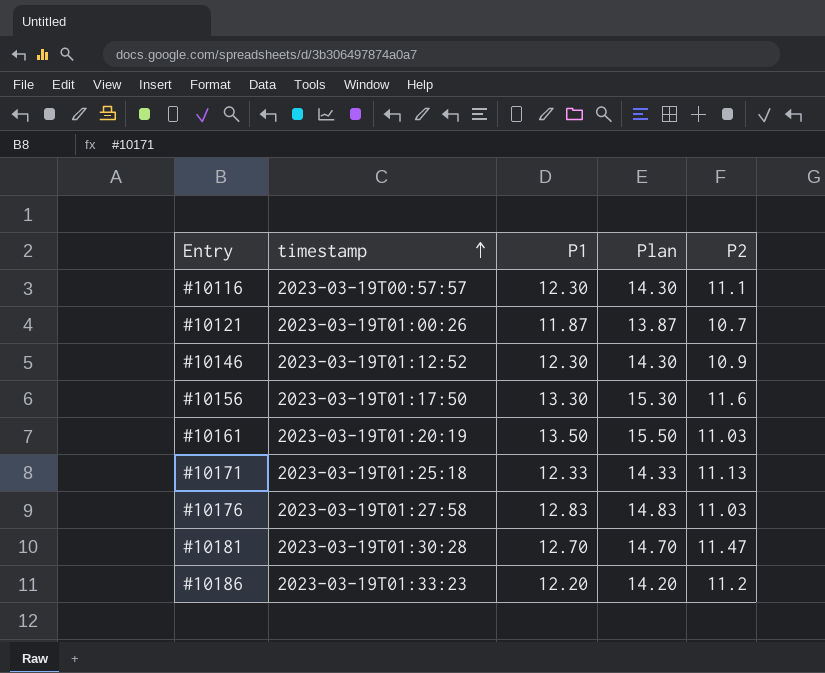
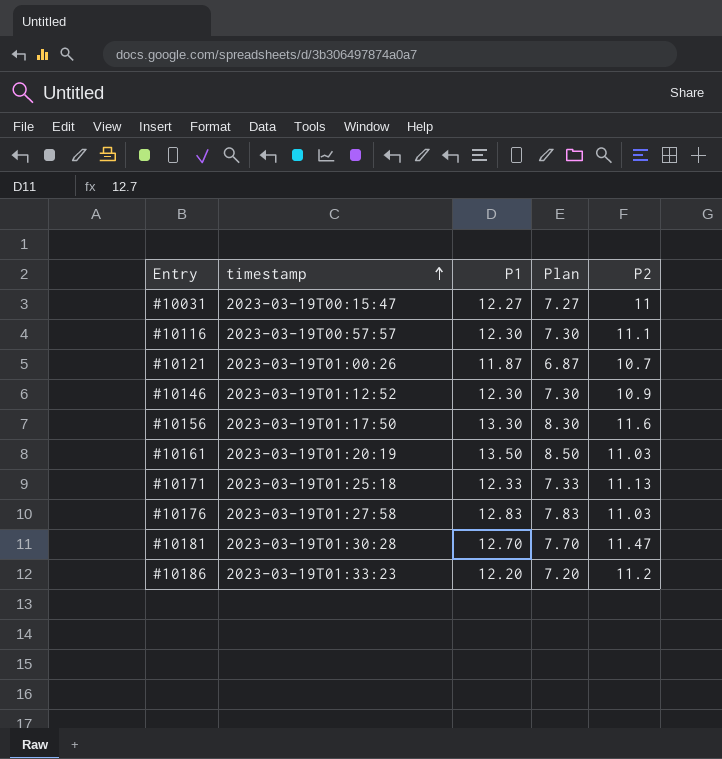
column Plan | formula: [P1] + 2 -> [P1] - 5
row #10031: none -> 2023-03-19T00:15:47 | 12.27 | 7.27 | 11

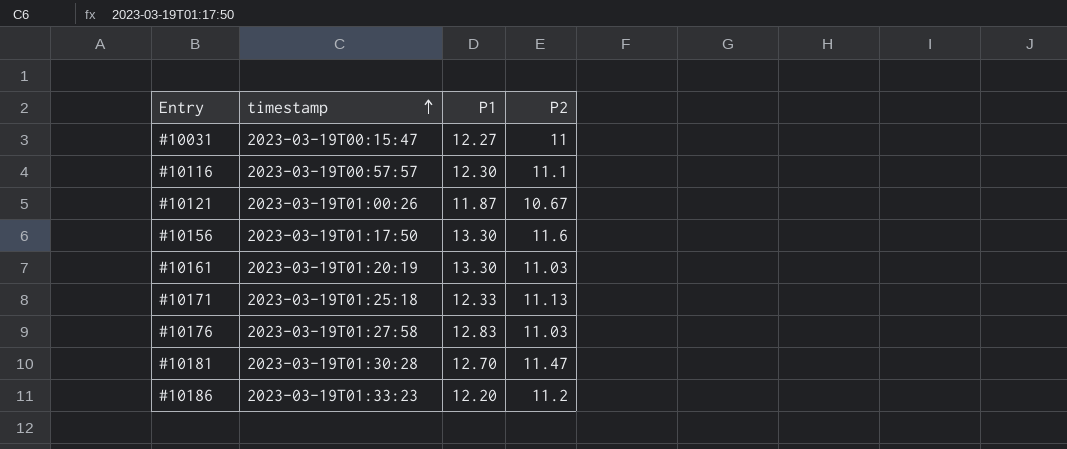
column Plan | formula: [P1] - 5 -> none
row #10146: 2023-03-19T01:12:52 | 12.30 | 7.30 | 10.9 -> none
#10121 | P2: 10.7 -> 10.67
#10161 | P1: 13.50 -> 13.30

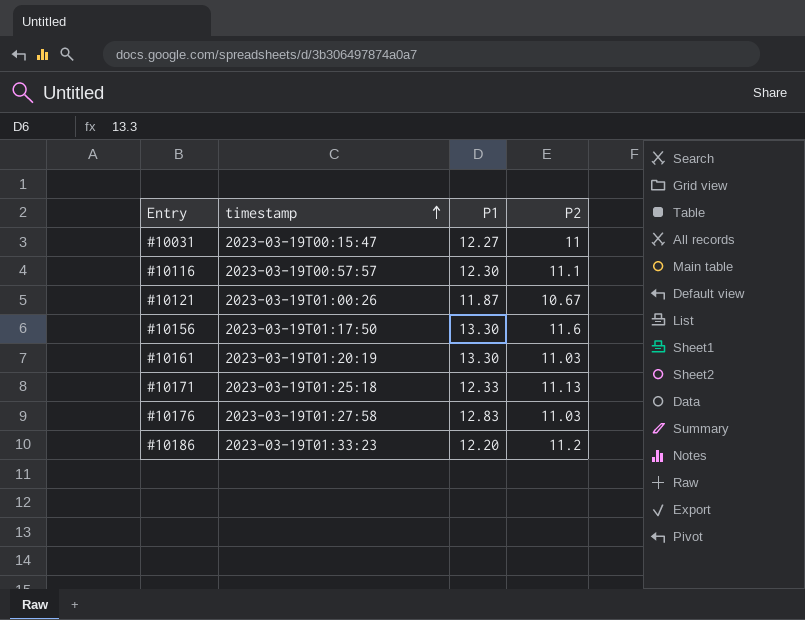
row #10181: 2023-03-19T01:30:28 | 12.70 | 11.47 -> none

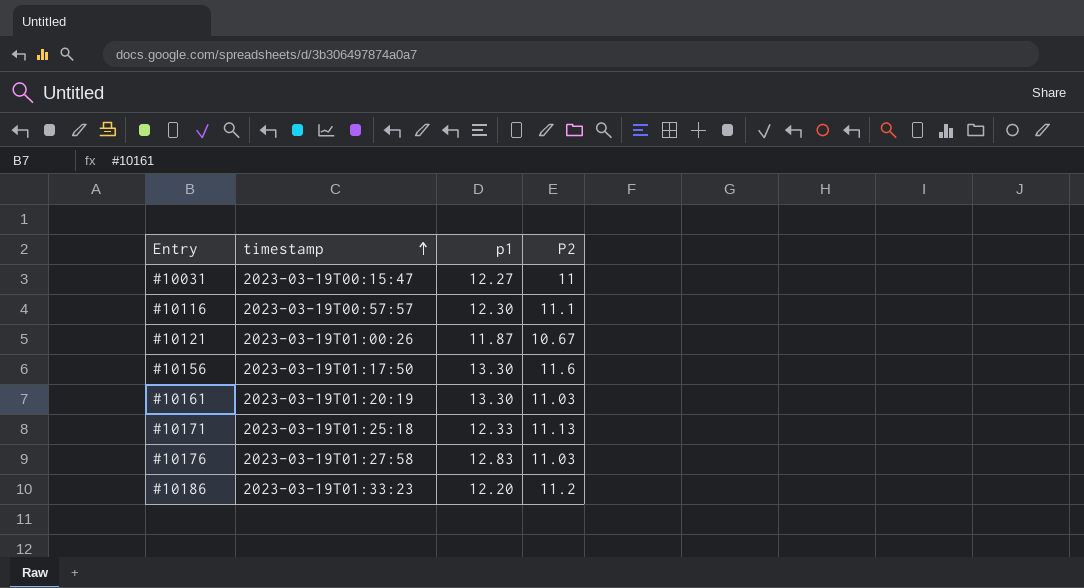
column name: P1 -> p1

